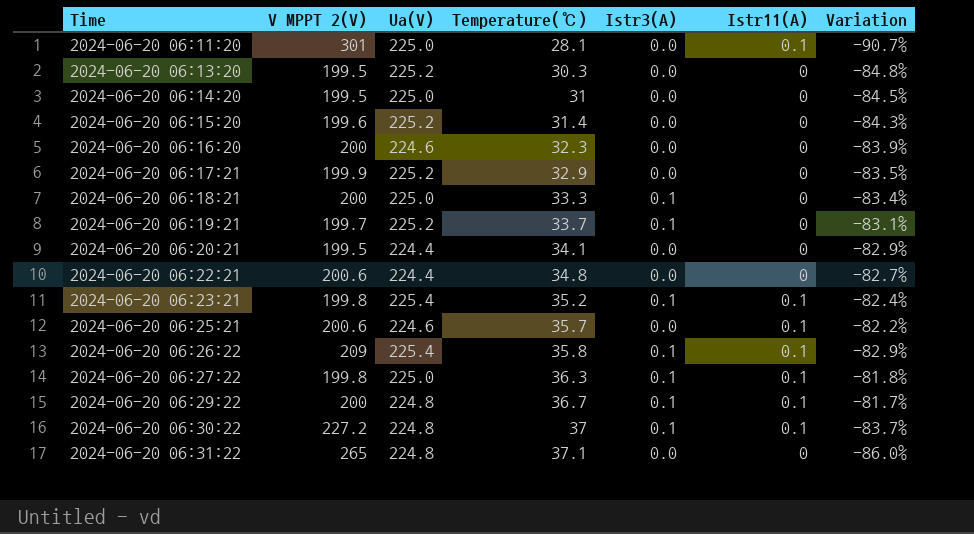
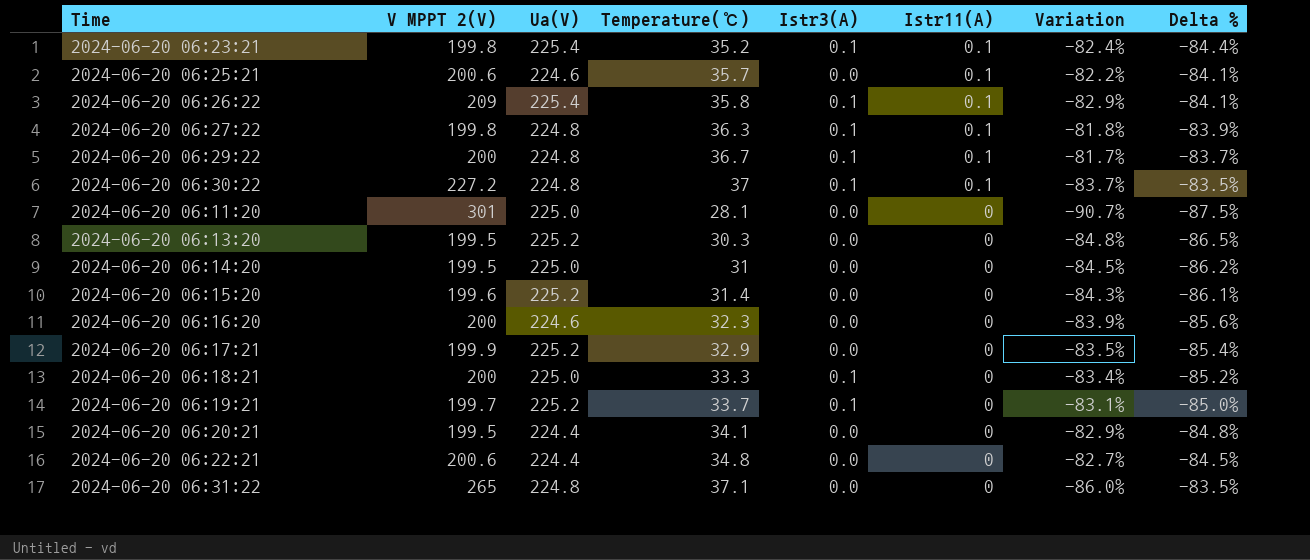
row order: Time ascending -> Istr11(A) descending
column Delta % | formula: none -> ([Temperature(℃)] - [Ua(V)]) / [Ua(V)]
2024-06-20 06:27:22 | Ua(V): 225.0 -> 224.8
2024-06-20 06:11:20 | Istr11(A): 0.1 -> 0

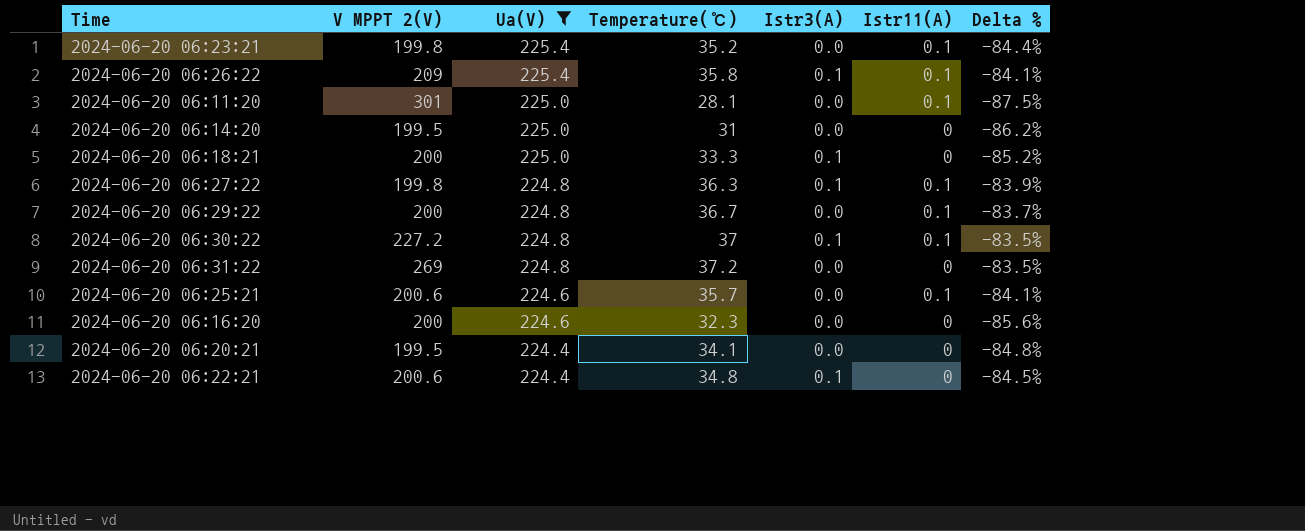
filter: none -> Ua(V) != 225.2
row order: Istr11(A) descending -> Ua(V) descending
column Variation | formula: ([Temperature(℃)] - [V MPPT 2(V)]) / [V MPPT 2(V)] -> none
2024-06-20 06:23:21 | Istr3(A): 0.1 -> 0.0
2024-06-20 06:11:20 | Istr11(A): 0 -> 0.1
2024-06-20 06:29:22 | Istr3(A): 0.1 -> 0.0
2024-06-20 06:31:22 | V MPPT 2(V): 265 -> 269
2024-06-20 06:31:22 | Temperature(℃): 37.1 -> 37.2
2024-06-20 06:22:21 | Istr3(A): 0.0 -> 0.1

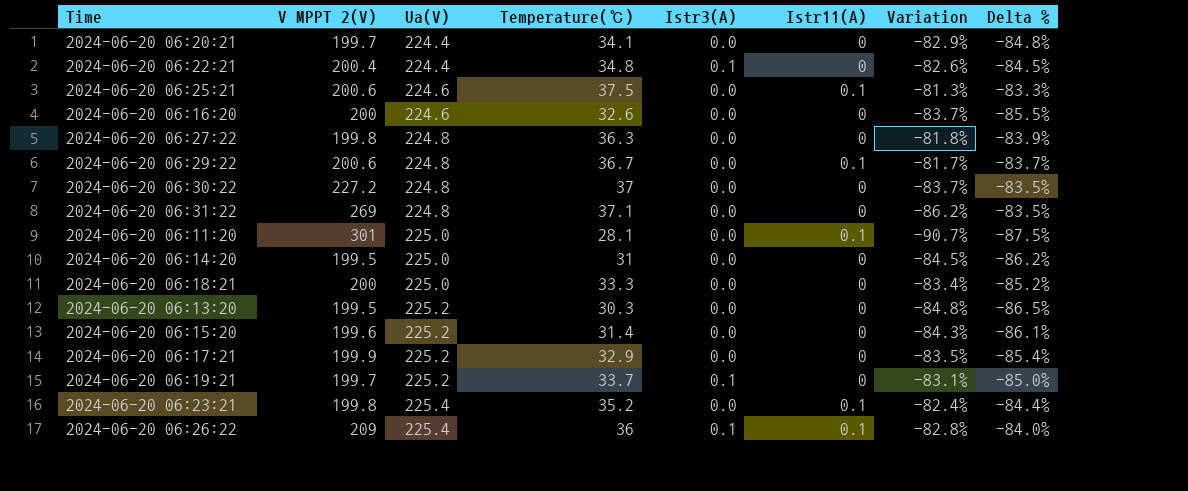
filter: Ua(V) != 225.2 -> none
row order: Ua(V) descending -> Ua(V) ascending
column Variation | formula: none -> ([Temperature(℃)] - [V MPPT 2(V)]) / [V MPPT 2(V)]
2024-06-20 06:20:21 | V MPPT 2(V): 199.5 -> 199.7
2024-06-20 06:22:21 | V MPPT 2(V): 200.6 -> 200.4
2024-06-20 06:25:21 | Temperature(℃): 35.7 -> 37.5
2024-06-20 06:25:21 | Delta %: -84.1% -> -83.3%
2024-06-20 06:16:20 | Temperature(℃): 32.3 -> 32.6
2024-06-20 06:16:20 | Delta %: -85.6% -> -85.5%
2024-06-20 06:27:22 | Istr3(A): 0.1 -> 0.0
2024-06-20 06:27:22 | Istr11(A): 0.1 -> 0
2024-06-20 06:29:22 | V MPPT 2(V): 200 -> 200.6
2024-06-20 06:30:22 | Istr3(A): 0.1 -> 0.0
2024-06-20 06:30:22 | Istr11(A): 0.1 -> 0
2024-06-20 06:31:22 | Temperature(℃): 37.2 -> 37.1
2024-06-20 06:18:21 | Istr3(A): 0.1 -> 0.0
2024-06-20 06:26:22 | Temperature(℃): 35.8 -> 36
2024-06-20 06:26:22 | Delta %: -84.1% -> -84.0%

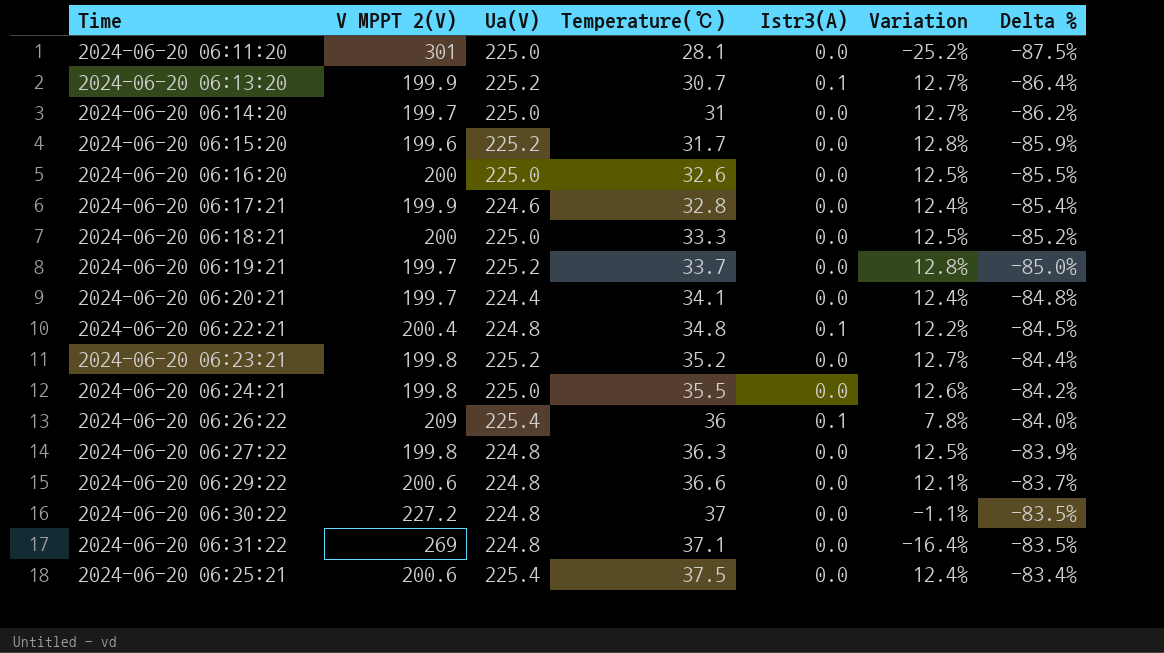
row order: Ua(V) ascending -> Temperature(℃) ascending
column Istr11(A) | position: 6 -> none
column Variation | formula: ([Temperature(℃)] - [V MPPT 2(V)]) / [V MPPT 2(V)] -> ([Ua(V)] - [V MPPT 2(V)]) / [V MPPT 2(V)]
2024-06-20 06:13:20 | V MPPT 2(V): 199.5 -> 199.9
2024-06-20 06:13:20 | Temperature(℃): 30.3 -> 30.7
2024-06-20 06:13:20 | Istr3(A): 0.0 -> 0.1
2024-06-20 06:13:20 | Delta %: -86.5% -> -86.4%
2024-06-20 06:14:20 | V MPPT 2(V): 199.5 -> 199.7
2024-06-20 06:15:20 | Temperature(℃): 31.4 -> 31.7
2024-06-20 06:15:20 | Delta %: -86.1% -> -85.9%
2024-06-20 06:16:20 | Ua(V): 224.6 -> 225.0
2024-06-20 06:17:21 | Ua(V): 225.2 -> 224.6
2024-06-20 06:17:21 | Temperature(℃): 32.9 -> 32.8
2024-06-20 06:19:21 | Istr3(A): 0.1 -> 0.0
2024-06-20 06:22:21 | Ua(V): 224.4 -> 224.8
2024-06-20 06:23:21 | Ua(V): 225.4 -> 225.2
row 2024-06-20 06:24:21: none -> 199.8 | 225.0 | 35.5 | 0.0 | 12.6% | -84.2%
2024-06-20 06:29:22 | Temperature(℃): 36.7 -> 36.6
2024-06-20 06:25:21 | Ua(V): 224.6 -> 225.4
2024-06-20 06:25:21 | Delta %: -83.3% -> -83.4%

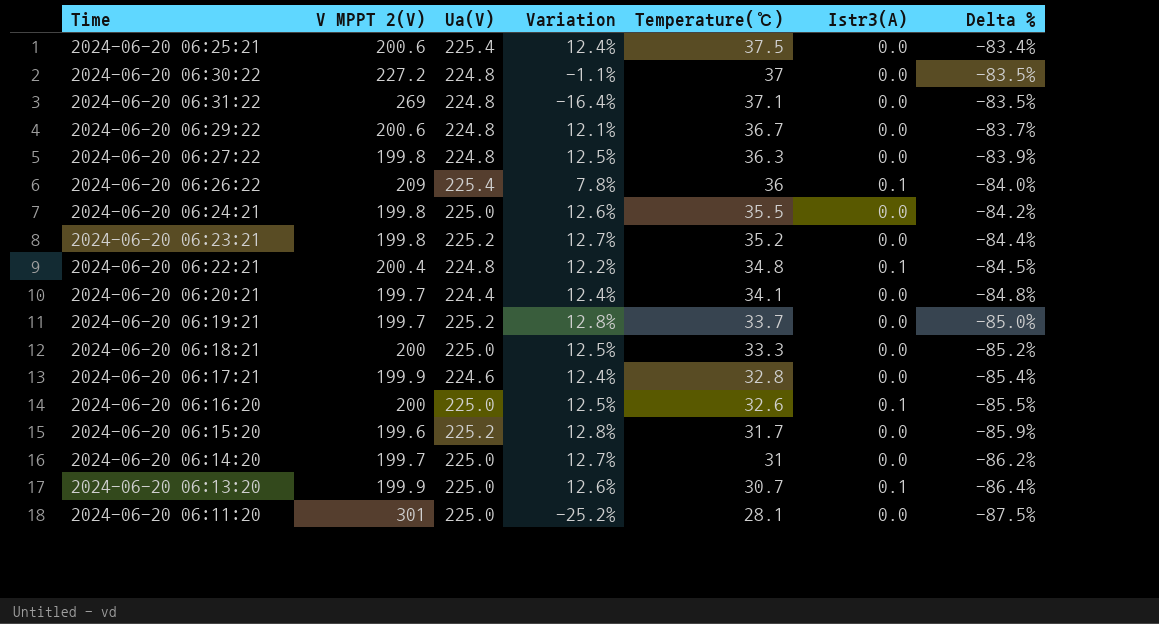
row order: Temperature(℃) ascending -> Delta % descending
column Variation | position: 6 -> 4
2024-06-20 06:29:22 | Temperature(℃): 36.6 -> 36.7
2024-06-20 06:16:20 | Istr3(A): 0.0 -> 0.1
2024-06-20 06:13:20 | Ua(V): 225.2 -> 225.0
2024-06-20 06:13:20 | Variation: 12.7% -> 12.6%

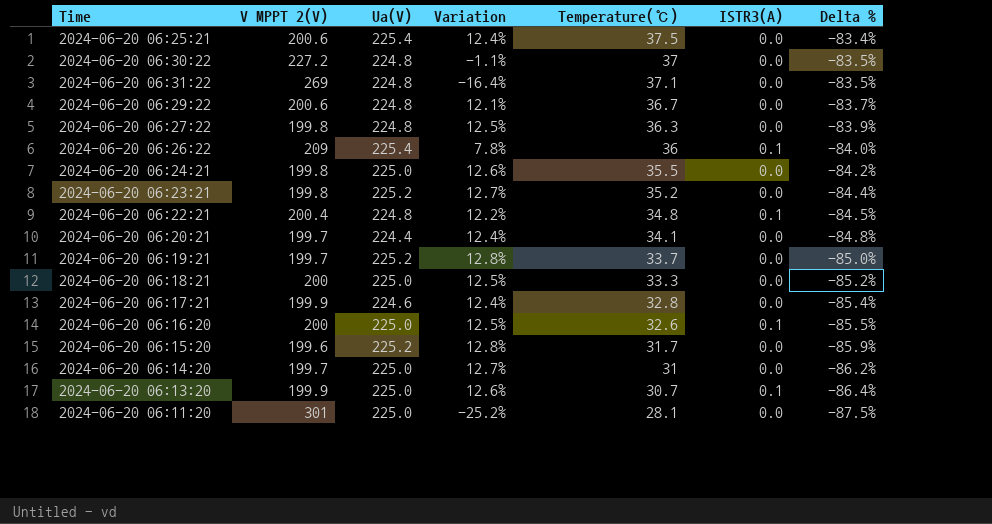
column name: Istr3(A) -> ISTR3(A)

